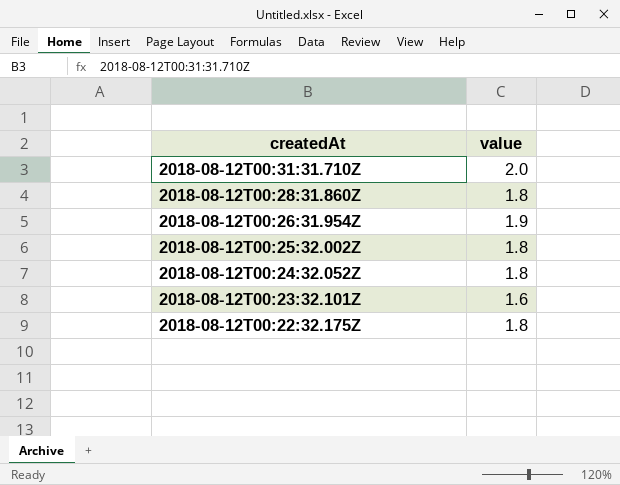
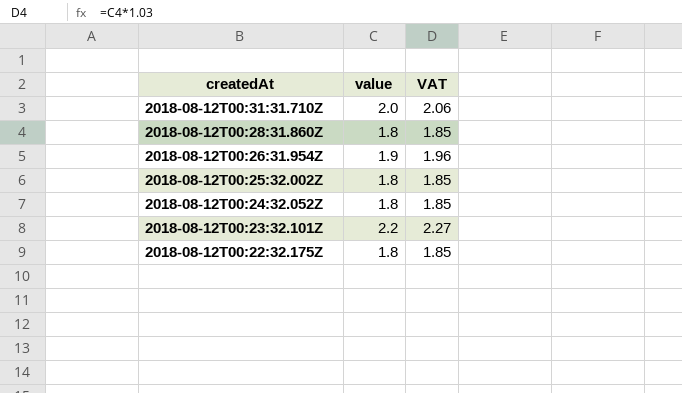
column VAT | formula: none -> [value] * 1.03
2018-08-12T00:23:32.101Z | value: 1.6 -> 2.2

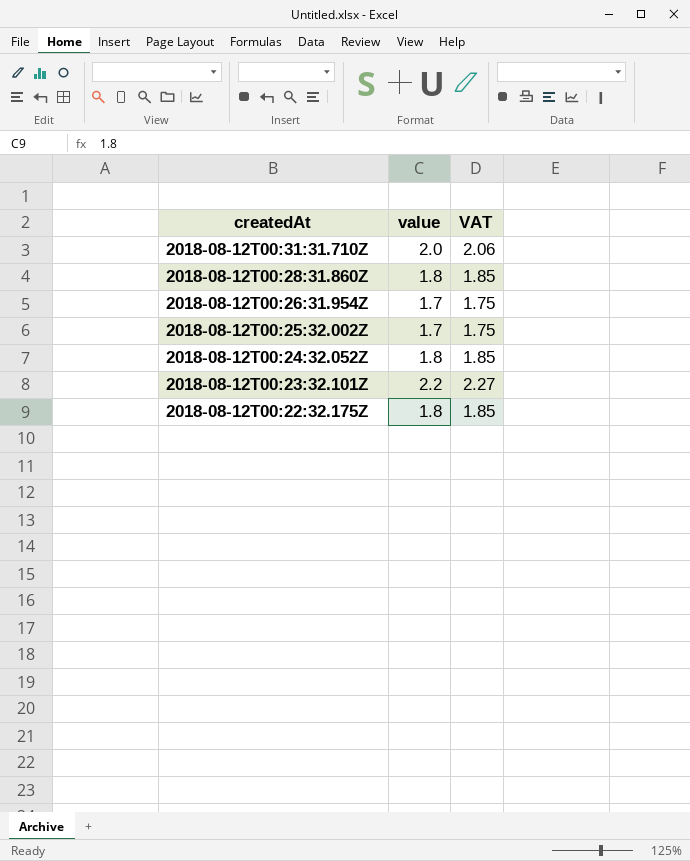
2018-08-12T00:26:31.954Z | value: 1.9 -> 1.7
2018-08-12T00:26:31.954Z | VAT: 1.96 -> 1.75
2018-08-12T00:25:32.002Z | value: 1.8 -> 1.7
2018-08-12T00:25:32.002Z | VAT: 1.85 -> 1.75

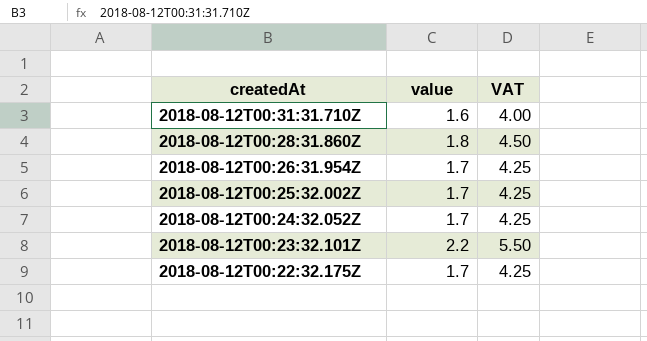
column VAT | formula: [value] * 1.03 -> [value] * 2.5
2018-08-12T00:31:31.710Z | value: 2.0 -> 1.6
2018-08-12T00:24:32.052Z | value: 1.8 -> 1.7
2018-08-12T00:22:32.175Z | value: 1.8 -> 1.7

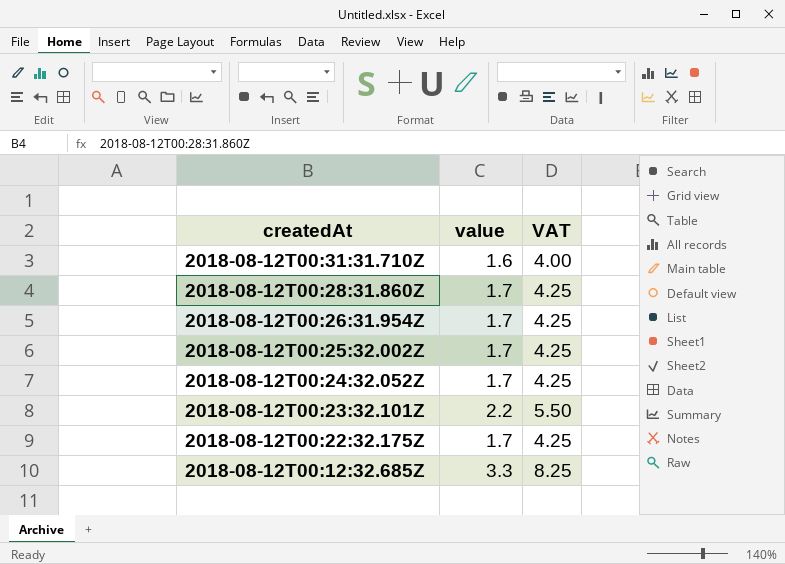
2018-08-12T00:28:31.860Z | value: 1.8 -> 1.7
2018-08-12T00:28:31.860Z | VAT: 4.50 -> 4.25
row 2018-08-12T00:12:32.685Z: none -> 3.3 | 8.25

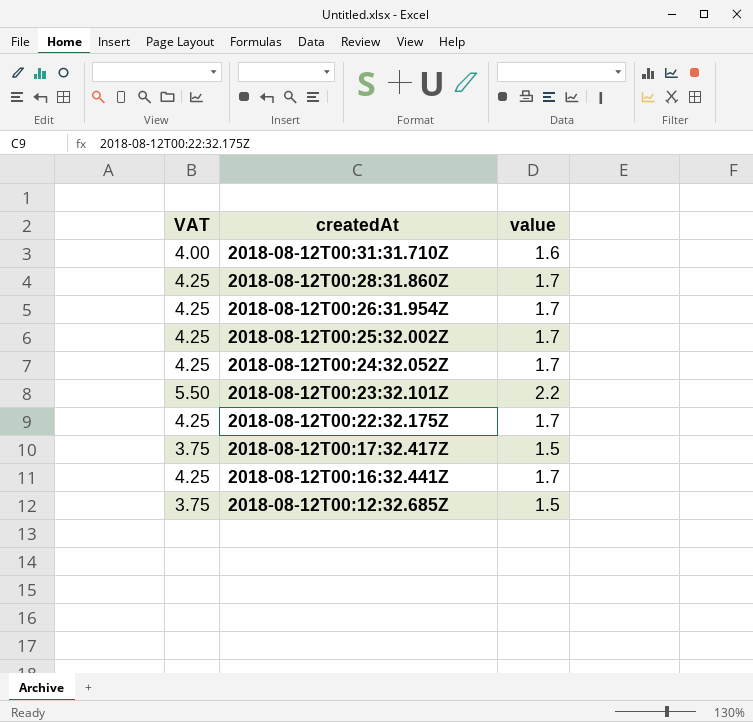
column VAT | position: 3 -> 1
row 2018-08-12T00:17:32.417Z: none -> 3.75 | 1.5
row 2018-08-12T00:16:32.441Z: none -> 4.25 | 1.7
2018-08-12T00:12:32.685Z | VAT: 8.25 -> 3.75
2018-08-12T00:12:32.685Z | value: 3.3 -> 1.5

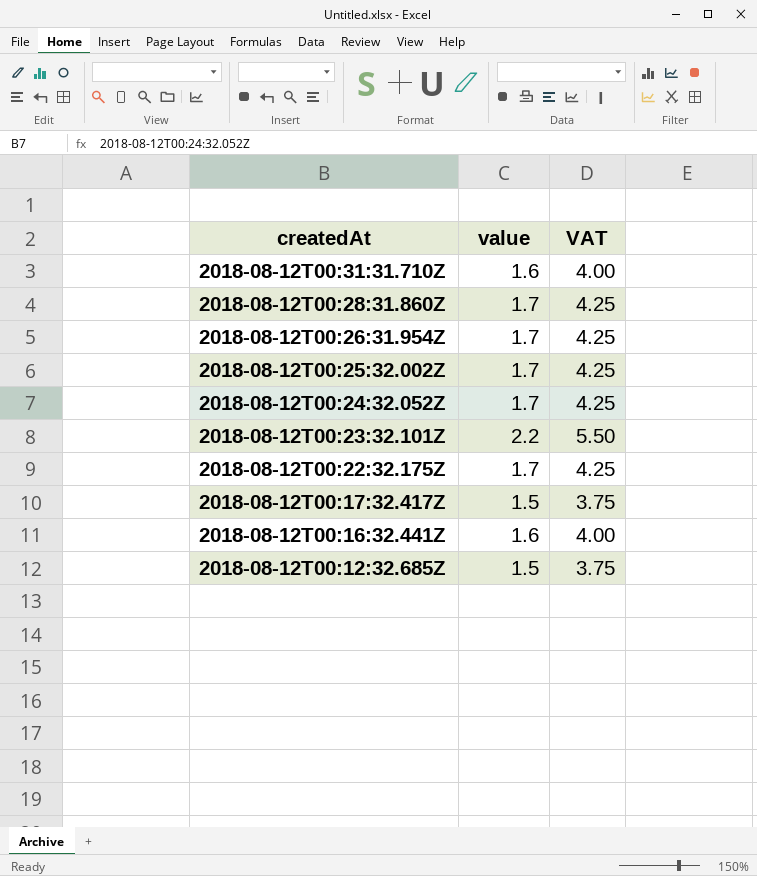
column VAT | position: 1 -> 3
2018-08-12T00:16:32.441Z | value: 1.7 -> 1.6
2018-08-12T00:16:32.441Z | VAT: 4.25 -> 4.00

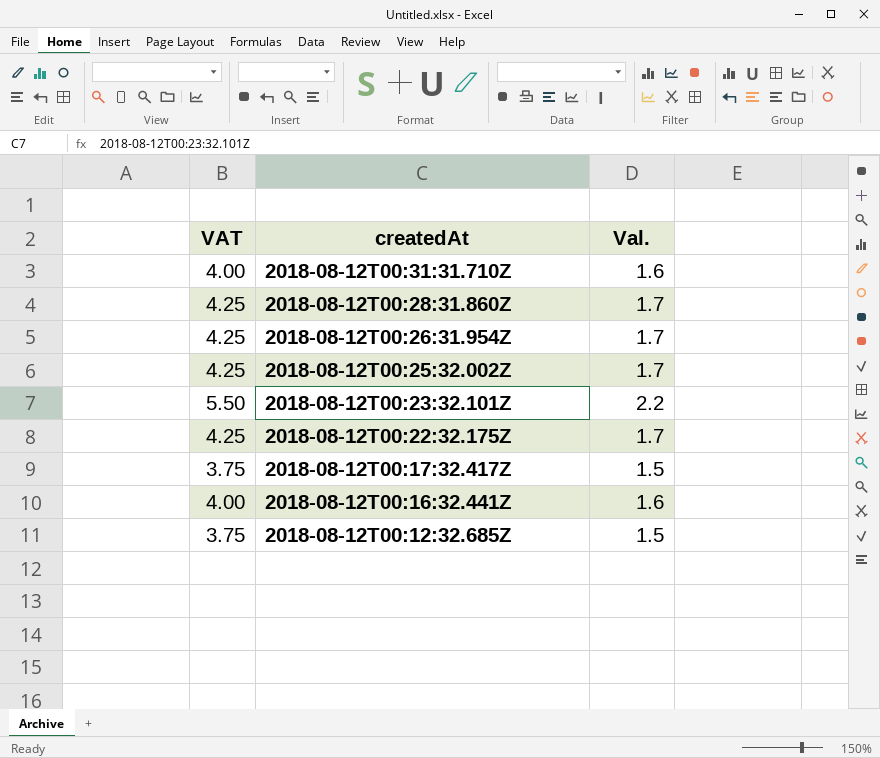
column VAT | position: 3 -> 1
column name: value -> Val.
row 2018-08-12T00:24:32.052Z: 1.7 | 4.25 -> none

